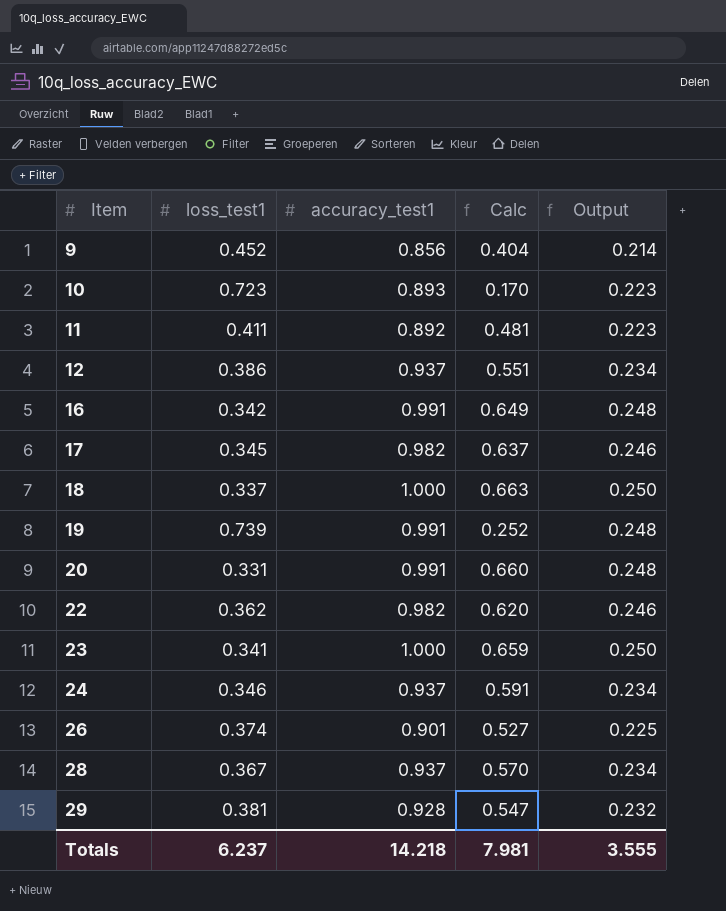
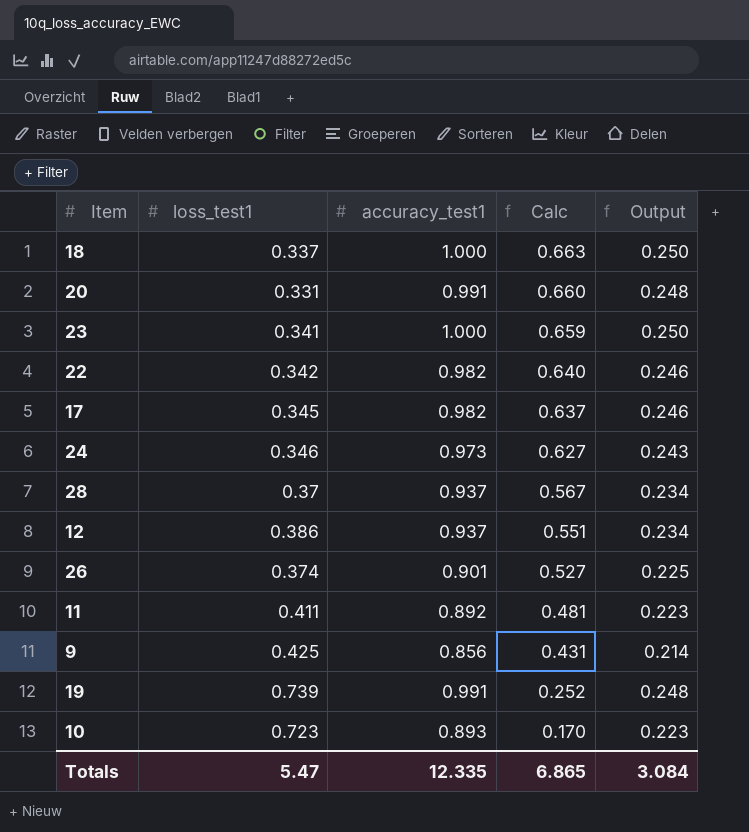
row order: Item ascending -> Calc descending
row 16: 0.342 | 0.991 | 0.649 | 0.248 -> none
row 29: 0.381 | 0.928 | 0.547 | 0.232 -> none
22 | loss_test1: 0.362 -> 0.342
22 | Calc: 0.620 -> 0.640
24 | accuracy_test1: 0.937 -> 0.973
24 | Calc: 0.591 -> 0.627
24 | Output: 0.234 -> 0.243
28 | loss_test1: 0.367 -> 0.37
28 | Calc: 0.570 -> 0.567
9 | loss_test1: 0.452 -> 0.425
9 | Calc: 0.404 -> 0.431
Totals | loss_test1: 6.237 -> 5.47
Totals | accuracy_test1: 14.218 -> 12.335
Totals | Calc: 7.981 -> 6.865
Totals | Output: 3.555 -> 3.084

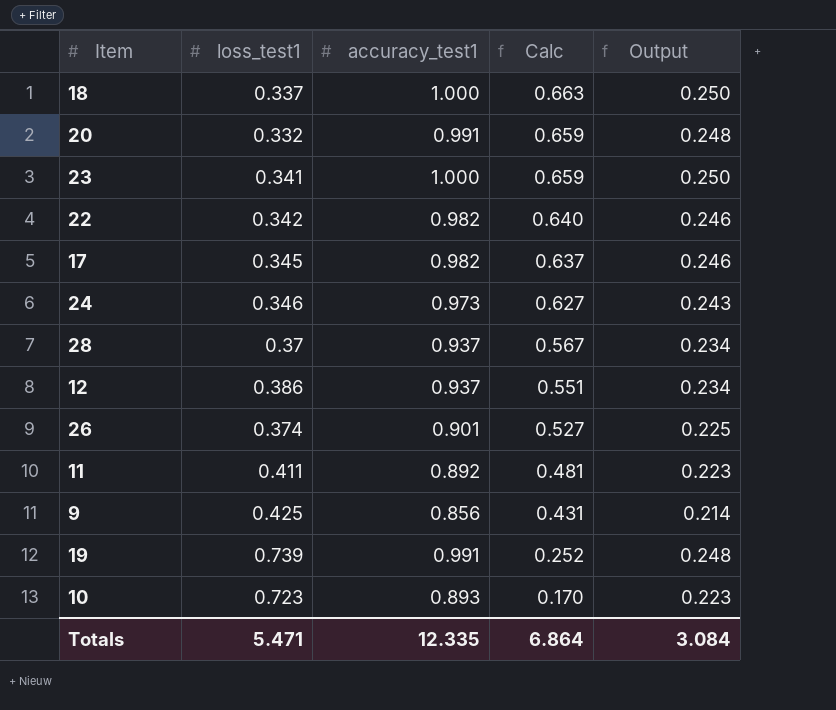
20 | loss_test1: 0.331 -> 0.332
20 | Calc: 0.660 -> 0.659
Totals | loss_test1: 5.47 -> 5.471
Totals | Calc: 6.865 -> 6.864

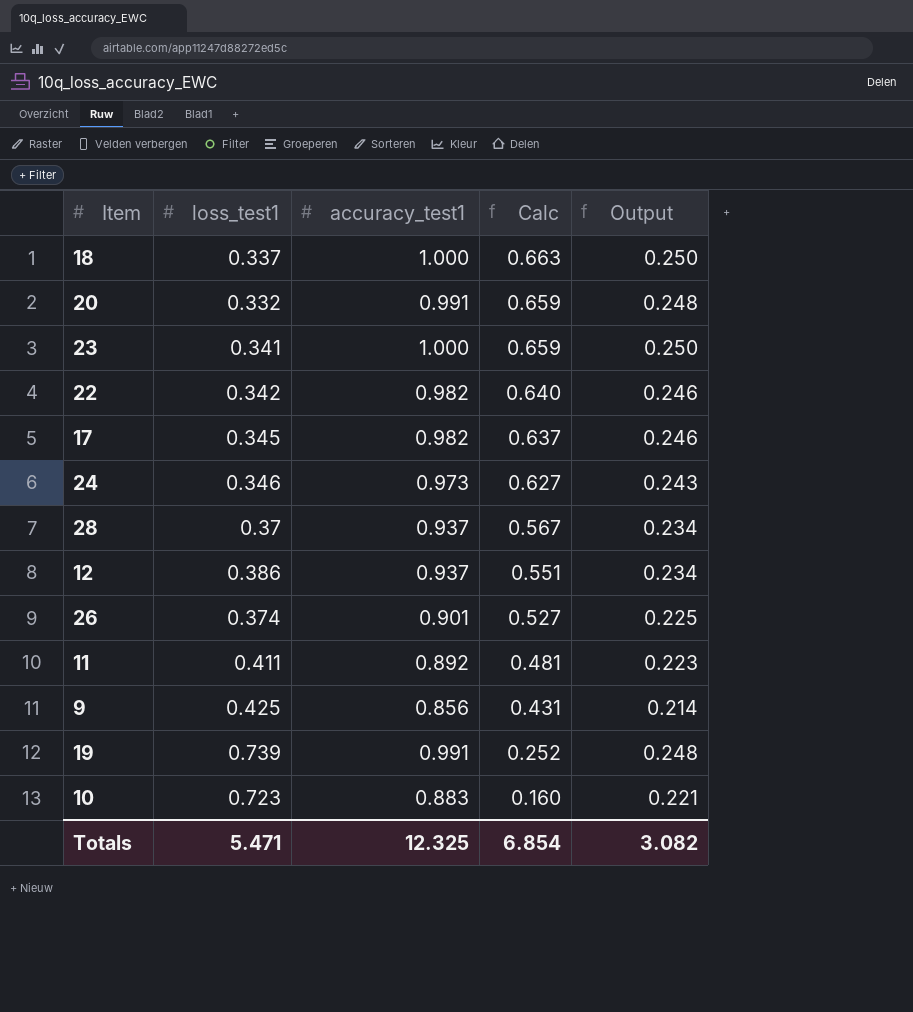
10 | accuracy_test1: 0.893 -> 0.883
10 | Calc: 0.170 -> 0.160
10 | Output: 0.223 -> 0.221
Totals | accuracy_test1: 12.335 -> 12.325
Totals | Calc: 6.864 -> 6.854
Totals | Output: 3.084 -> 3.082

